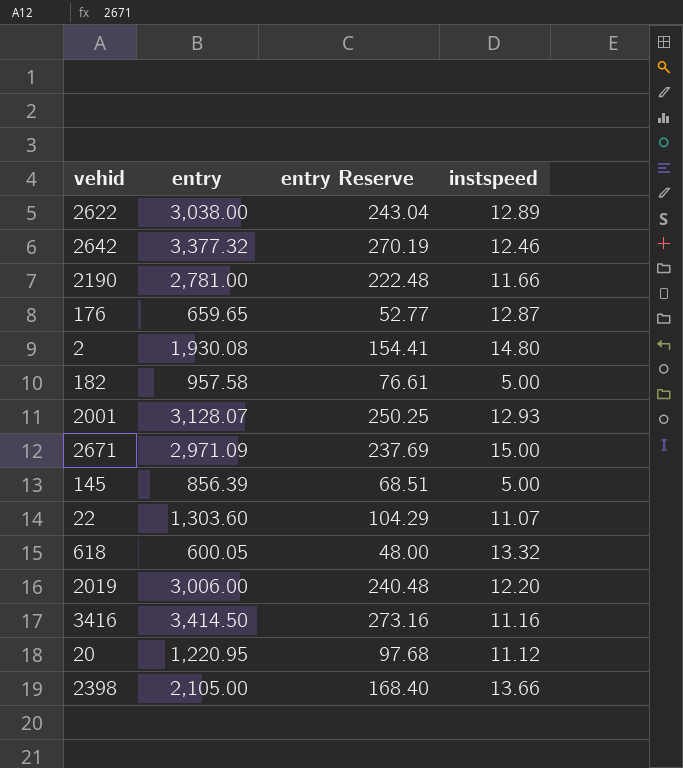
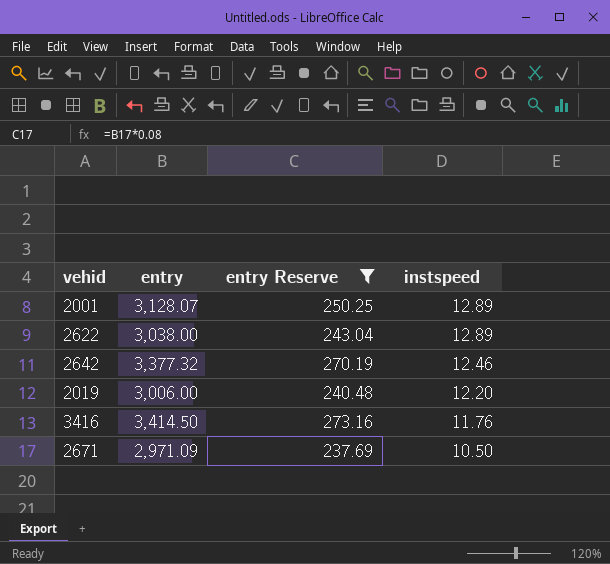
filter: none -> entry Reserve >= 237.69
row order: none -> instspeed descending
2001 | instspeed: 12.93 -> 12.89
3416 | instspeed: 11.16 -> 11.76
2671 | instspeed: 15.00 -> 10.50

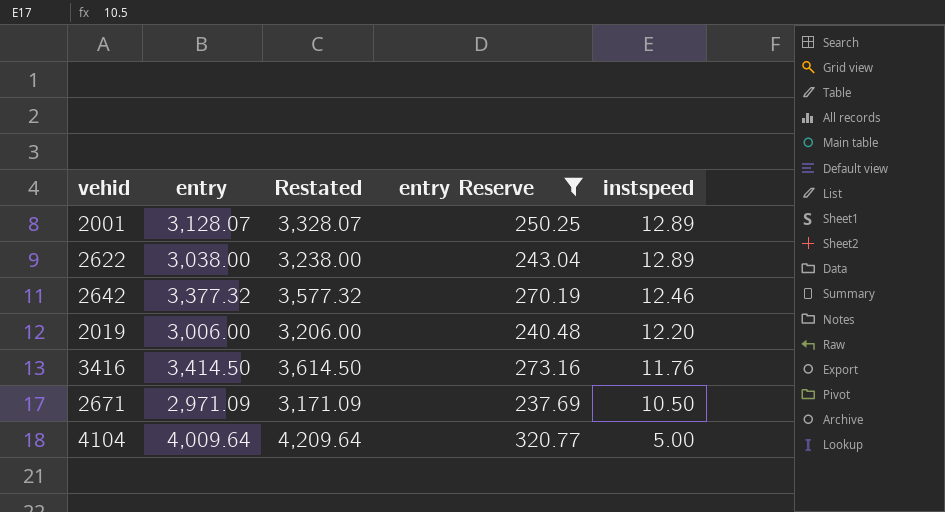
column Restated | formula: none -> [entry] + 200
row 4104: none -> 4,009.64 | 4,209.64 | 320.77 | 5.00

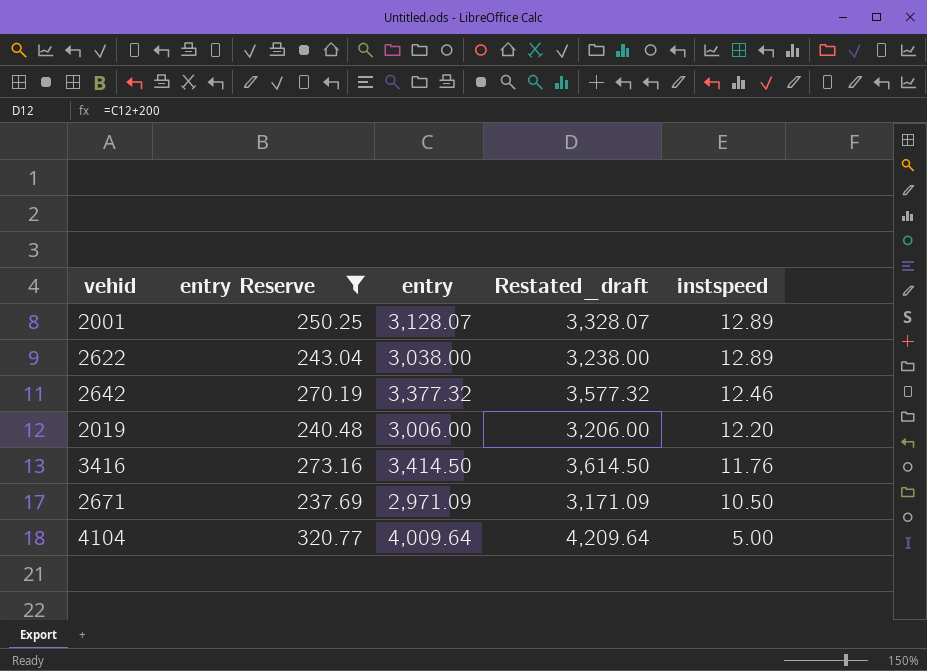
column entry Reserve | position: 4 -> 2
column name: Restated -> Restated_draft

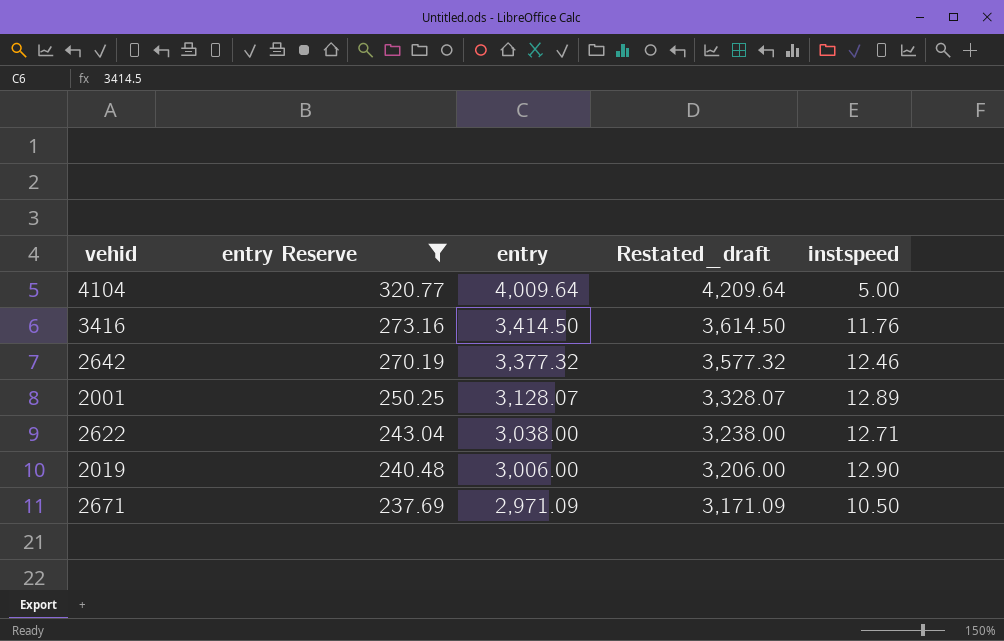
row order: instspeed descending -> entry Reserve descending
2622 | instspeed: 12.89 -> 12.71
2019 | instspeed: 12.20 -> 12.90

